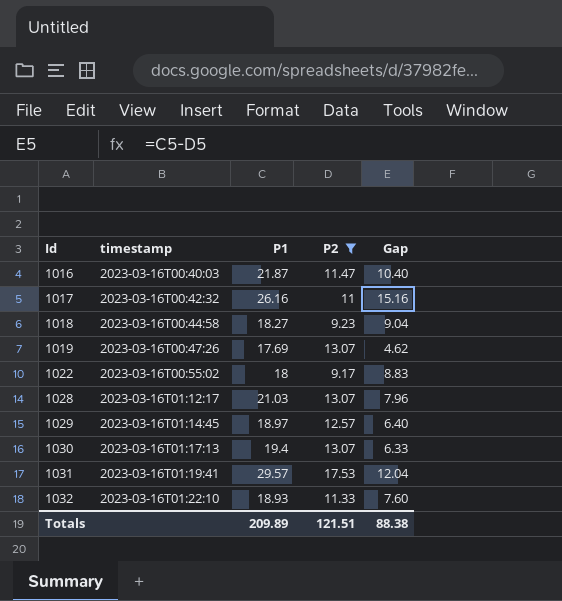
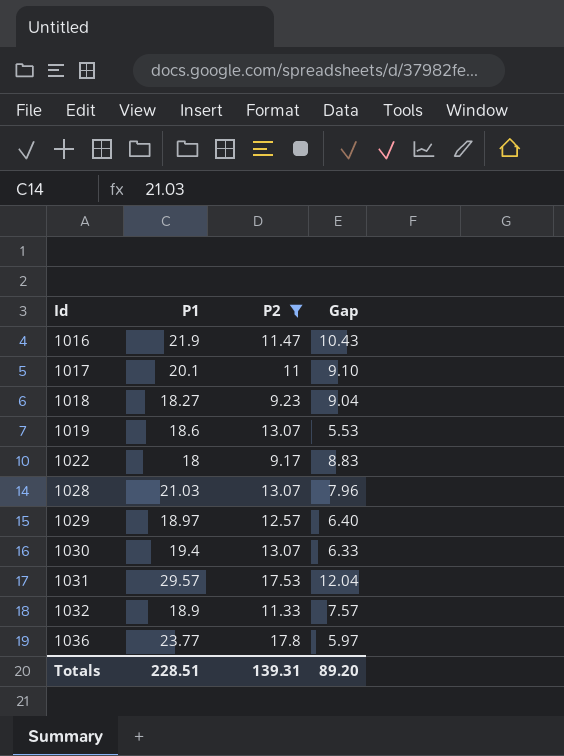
column timestamp | position: 2 -> none
1016 | P1: 21.87 -> 21.9
1016 | Gap: 10.40 -> 10.43
1017 | P1: 26.16 -> 20.1
1017 | Gap: 15.16 -> 9.10
1019 | P1: 17.69 -> 18.6
1019 | Gap: 4.62 -> 5.53
1032 | P1: 18.93 -> 18.9
1032 | Gap: 7.60 -> 7.57
row 1036: none -> 23.77 | 17.8 | 5.97
Totals | P1: 209.89 -> 228.51
Totals | P2: 121.51 -> 139.31
Totals | Gap: 88.38 -> 89.20

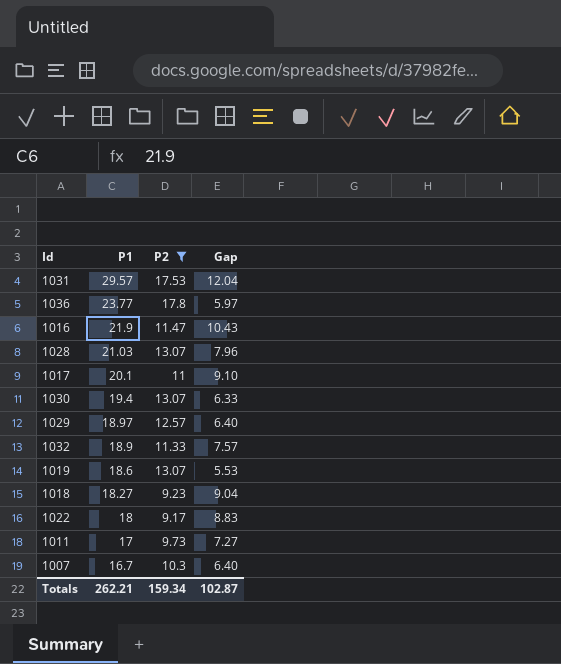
row order: Id ascending -> P1 descending
row 1011: none -> 17 | 9.73 | 7.27
row 1007: none -> 16.7 | 10.3 | 6.40
Totals | P1: 228.51 -> 262.21
Totals | P2: 139.31 -> 159.34
Totals | Gap: 89.20 -> 102.87

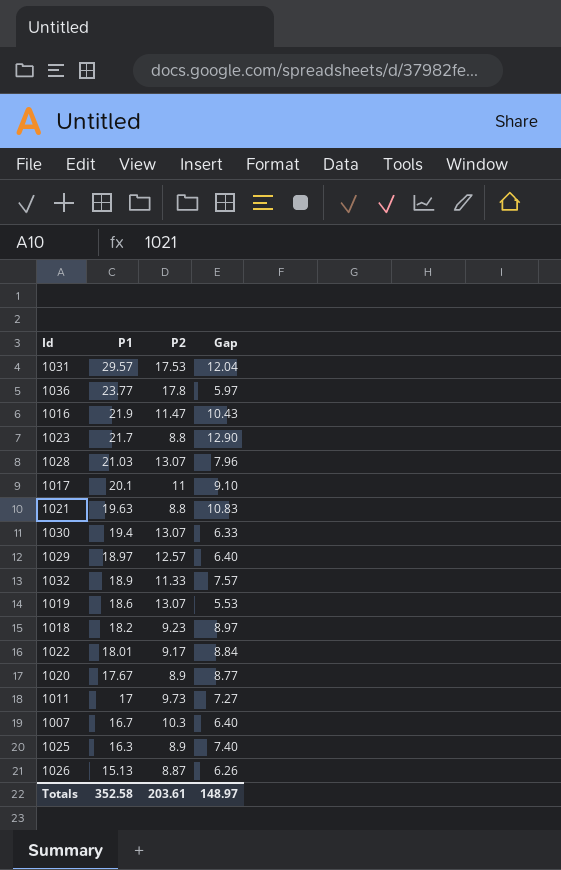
filter: P2 >= 9.17 -> none
1018 | P1: 18.27 -> 18.2
1018 | Gap: 9.04 -> 8.97
1022 | P1: 18 -> 18.01
1022 | Gap: 8.83 -> 8.84
Totals | P1: 262.21 -> 352.58
Totals | P2: 159.34 -> 203.61
Totals | Gap: 102.87 -> 148.97

